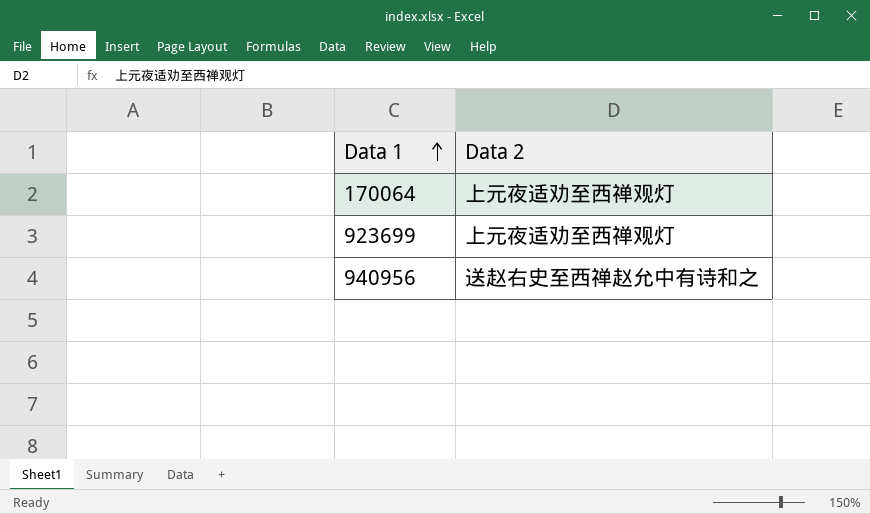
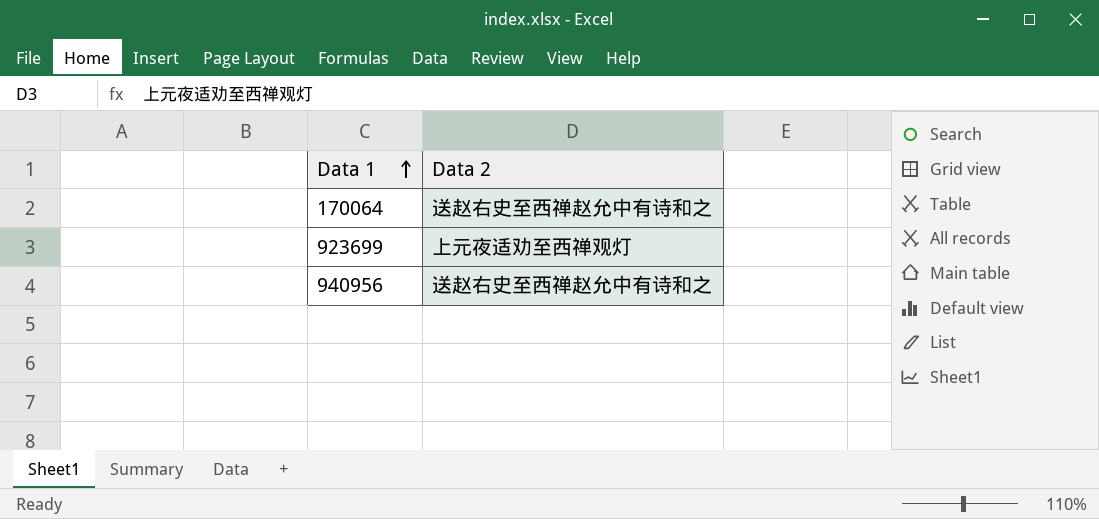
170064 | Data 2: 上元夜适劝至西禅观灯 -> 送赵右史至西禅赵允中有诗和之

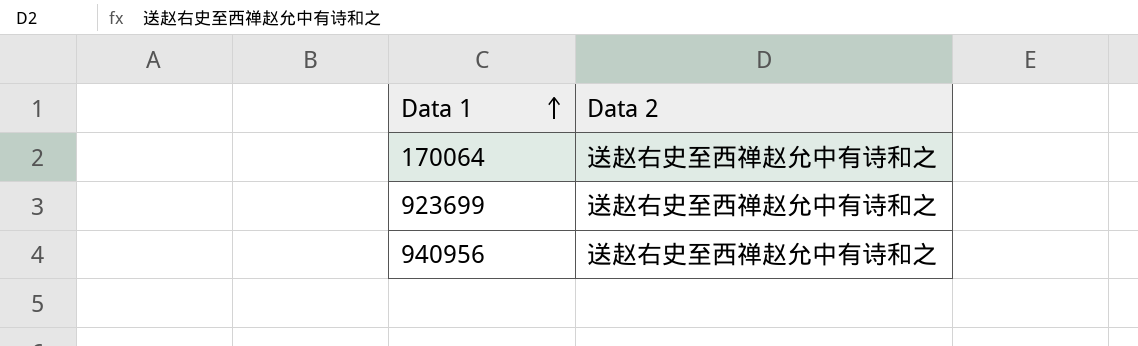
923699 | Data 2: 上元夜适劝至西禅观灯 -> 送赵右史至西禅赵允中有诗和之

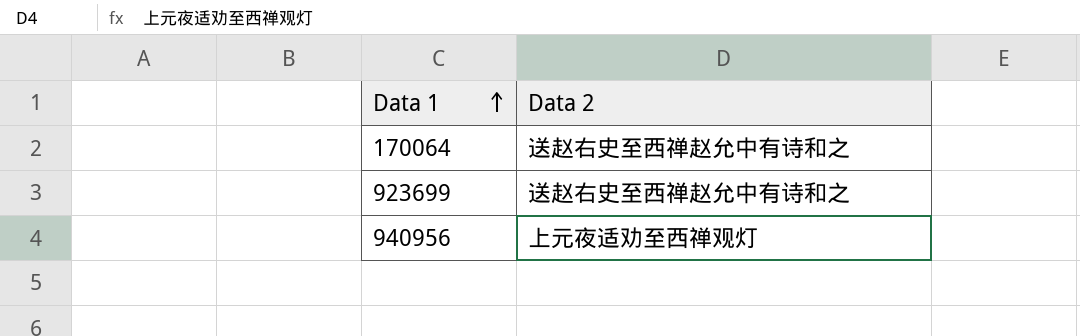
940956 | Data 2: 送赵右史至西禅赵允中有诗和之 -> 上元夜适劝至西禅观灯

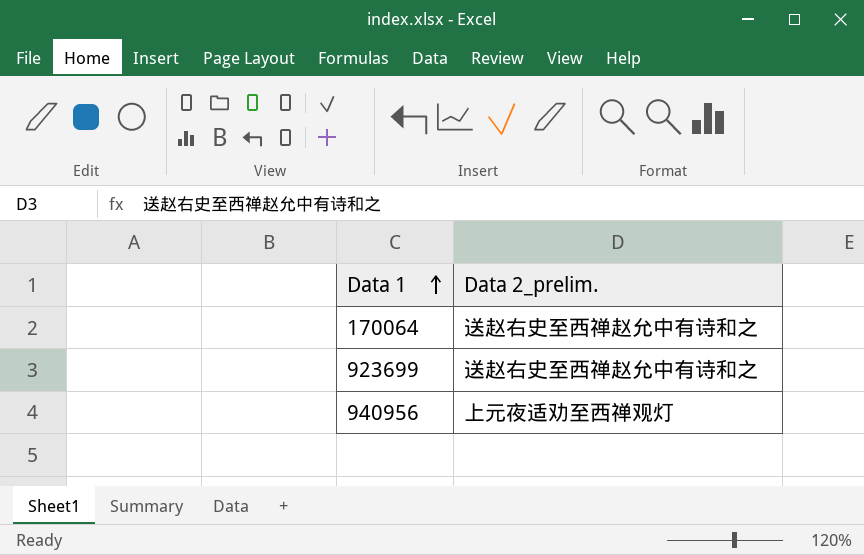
column name: Data 2 -> Data 2_prelim.

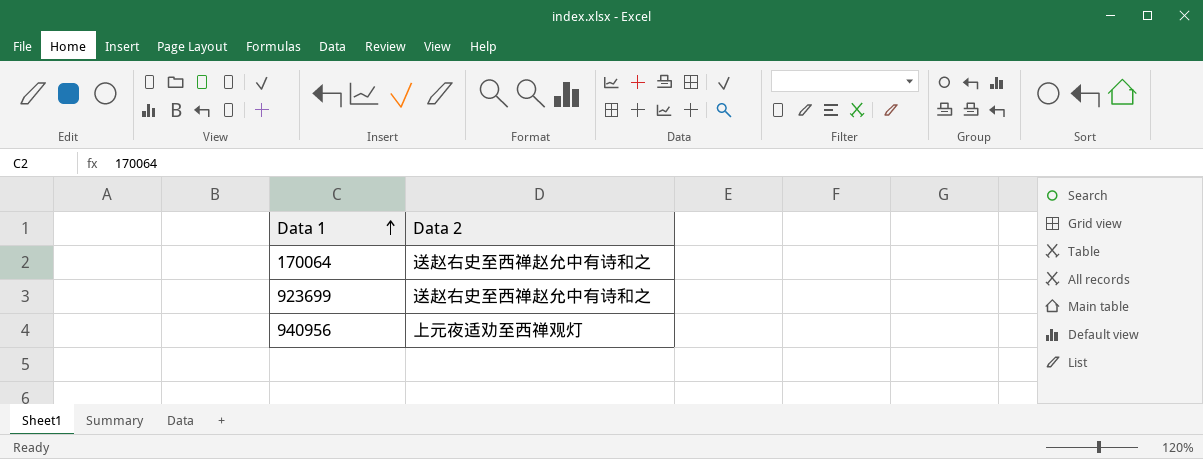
column name: Data 2_prelim. -> Data 2

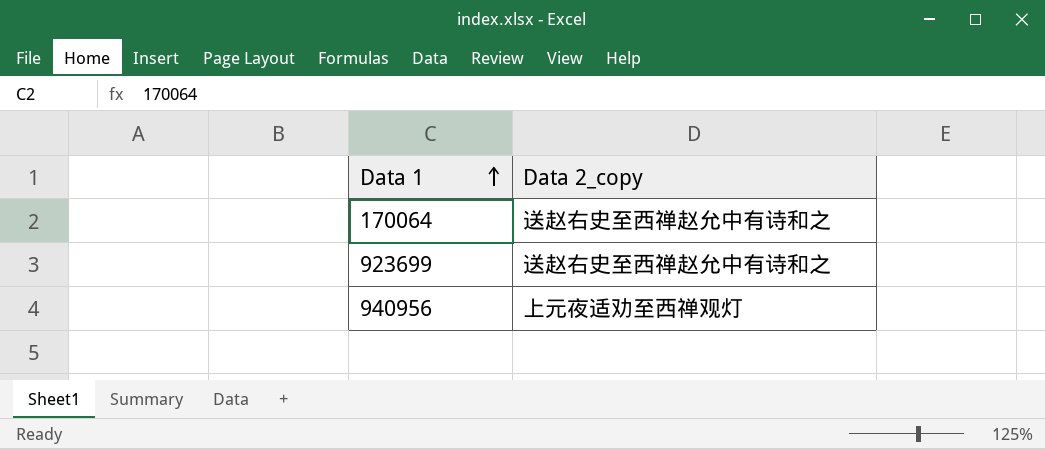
column name: Data 2 -> Data 2_copy

